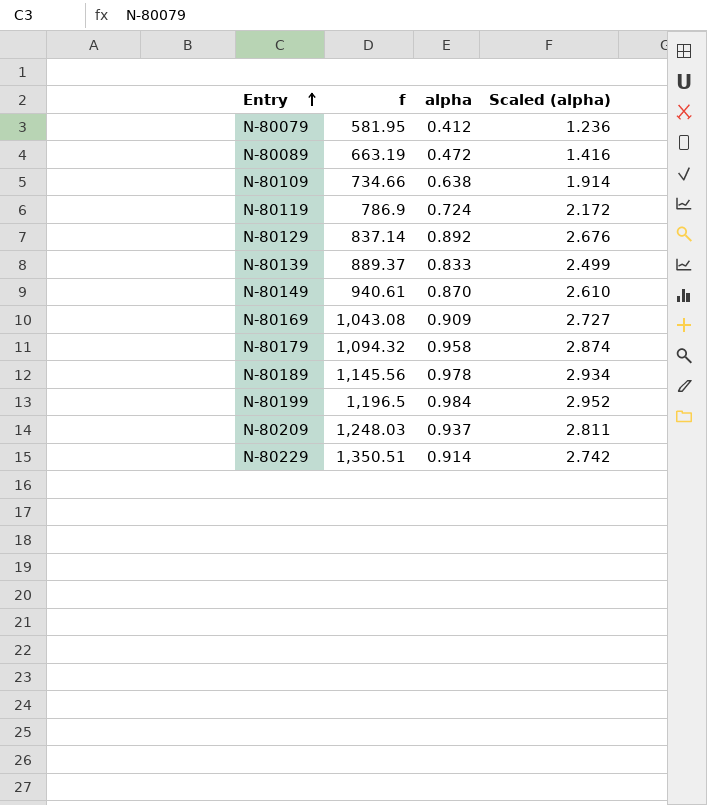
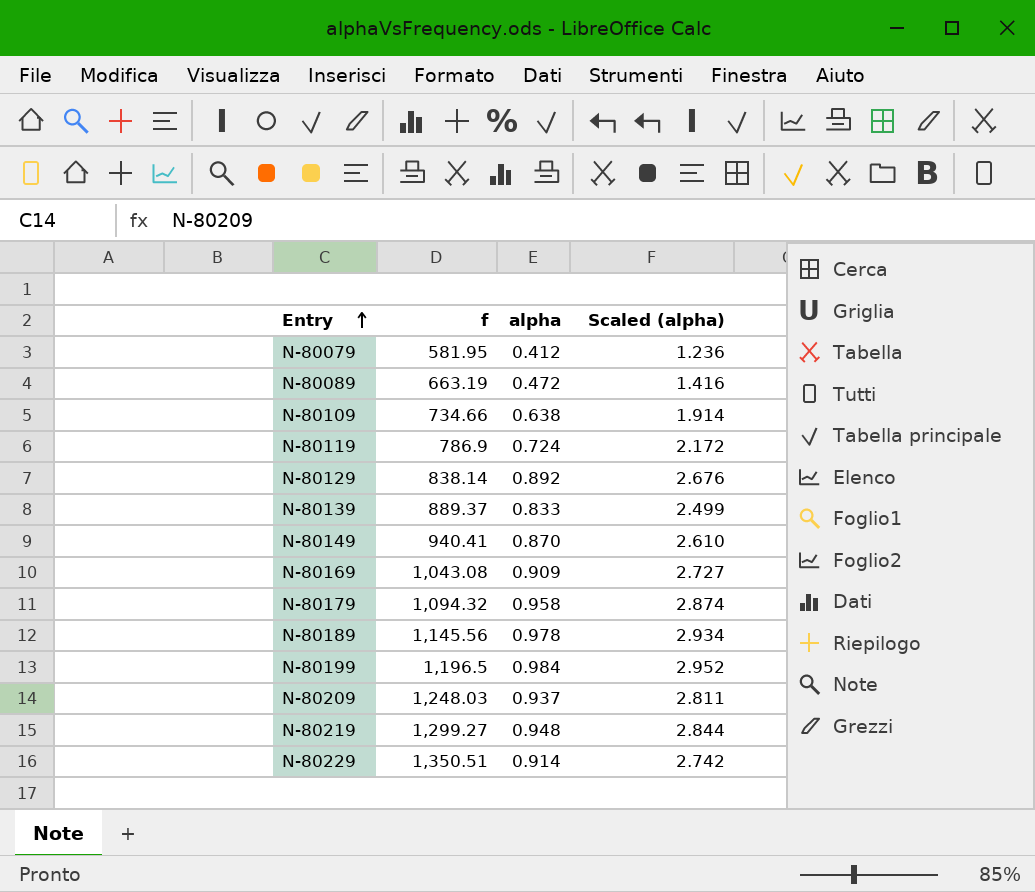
N-80129 | f: 837.14 -> 838.14
N-80149 | f: 940.61 -> 940.41
row N-80219: none -> 1,299.27 | 0.948 | 2.844

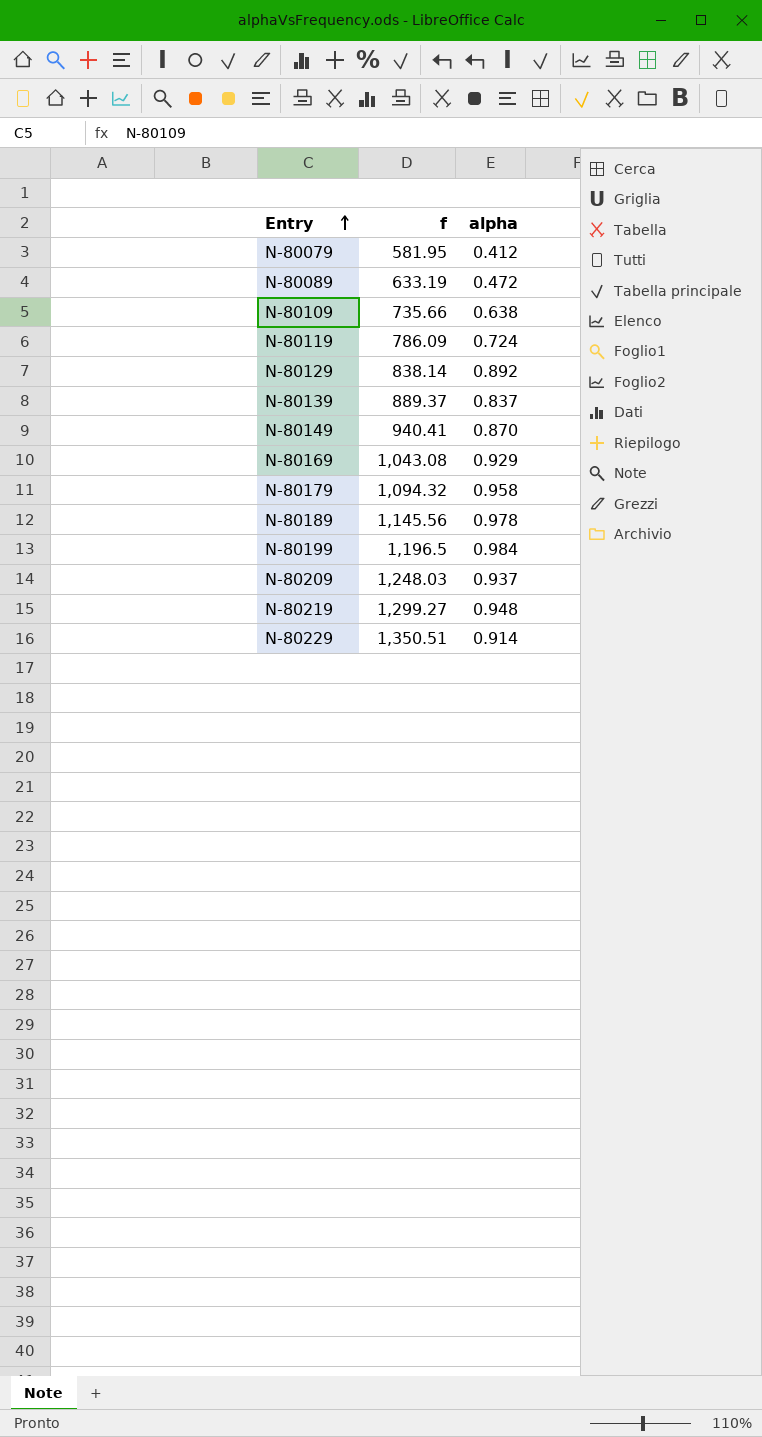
column Scaled (alpha) | formula: [alpha] * 3 -> none
N-80089 | f: 663.19 -> 633.19
N-80109 | f: 734.66 -> 735.66
N-80119 | f: 786.9 -> 786.09
N-80139 | alpha: 0.833 -> 0.837
N-80169 | alpha: 0.909 -> 0.929

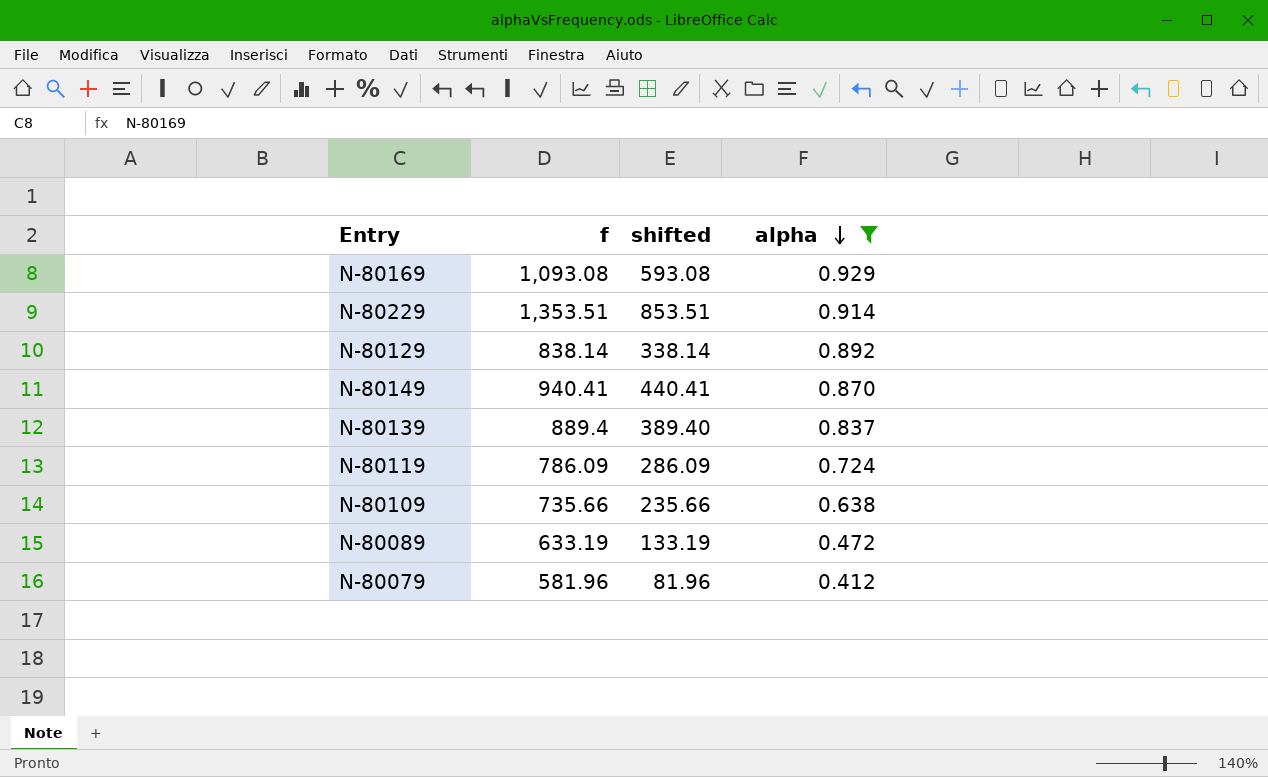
filter: none -> alpha <= 0.929
row order: Entry ascending -> alpha descending
column shifted | formula: none -> [f] - 500
N-80169 | f: 1,043.08 -> 1,093.08
N-80229 | f: 1,350.51 -> 1,353.51
N-80139 | f: 889.37 -> 889.4
N-80079 | f: 581.95 -> 581.96

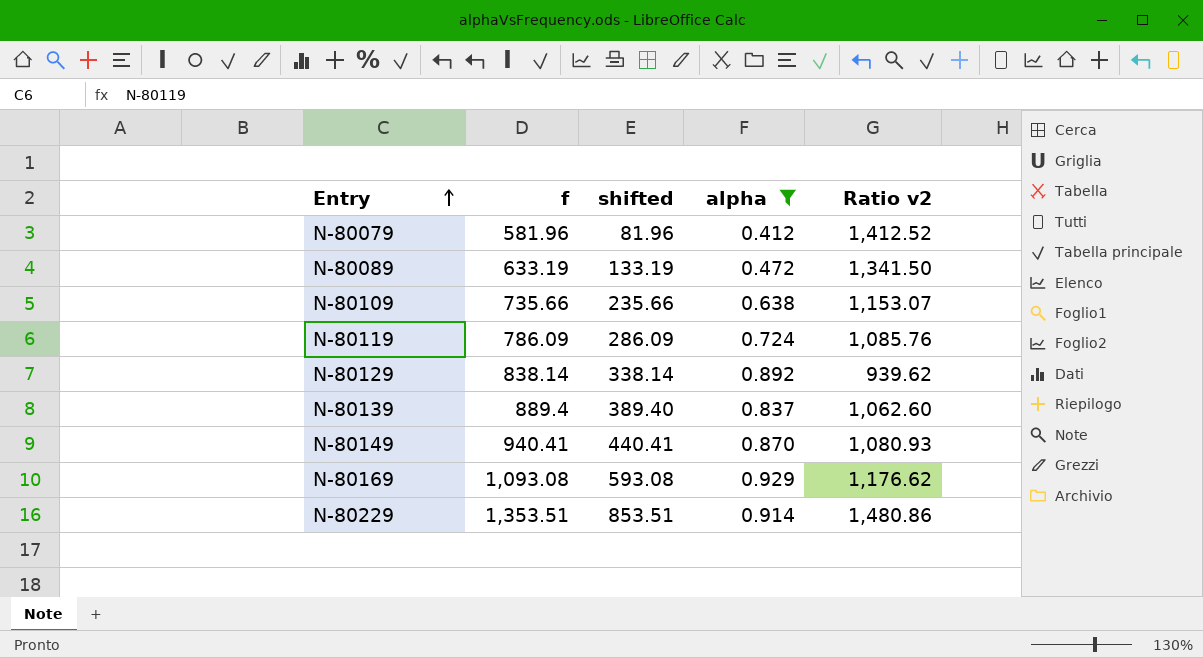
row order: alpha descending -> Entry ascending
column Ratio v2 | formula: none -> [f] / [alpha]

